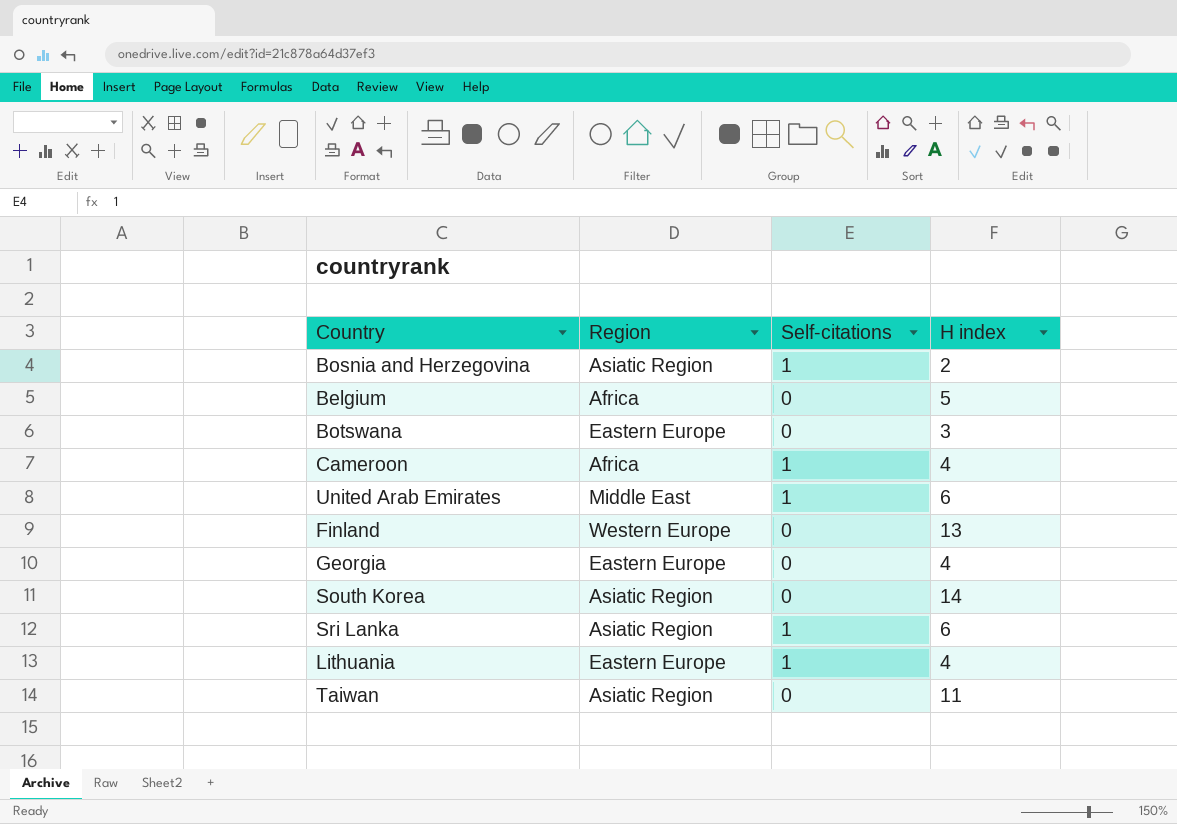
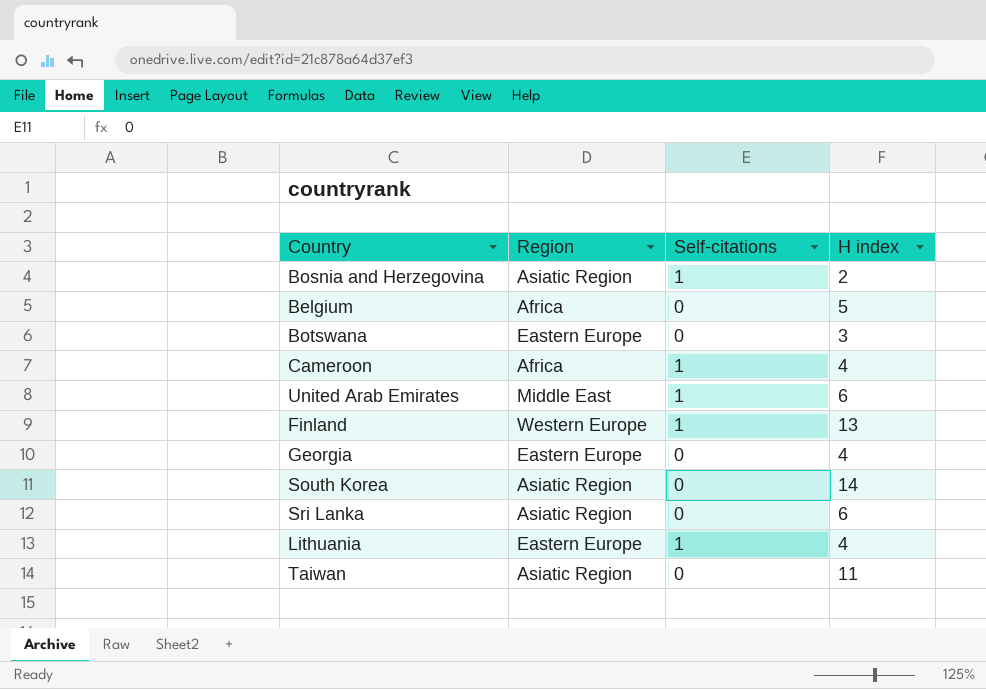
Finland | Self-citations: 0 -> 1
Sri Lanka | Self-citations: 1 -> 0

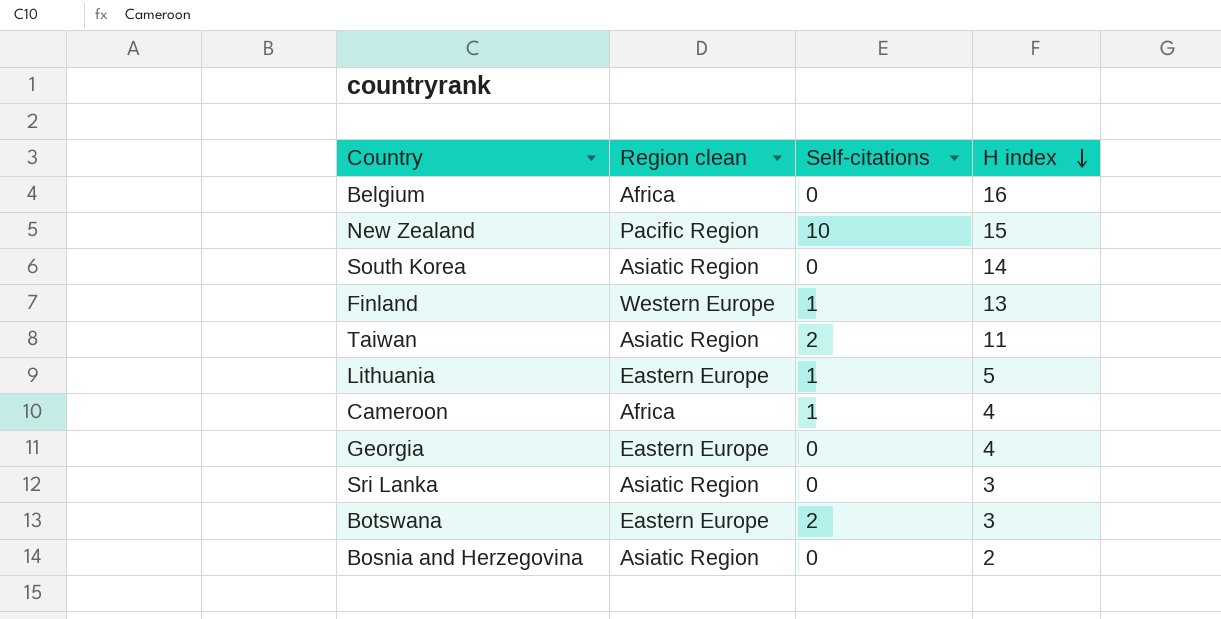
row order: none -> H index descending
column name: Region -> Region clean
row United Arab Emirates: Middle East | 1 | 6 -> none
Belgium | H index: 5 -> 16
row New Zealand: none -> Pacific Region | 10 | 15
Taiwan | Self-citations: 0 -> 2
Lithuania | H index: 4 -> 5
Sri Lanka | H index: 6 -> 3
Botswana | Self-citations: 0 -> 2
Bosnia and Herzegovina | Self-citations: 1 -> 0

